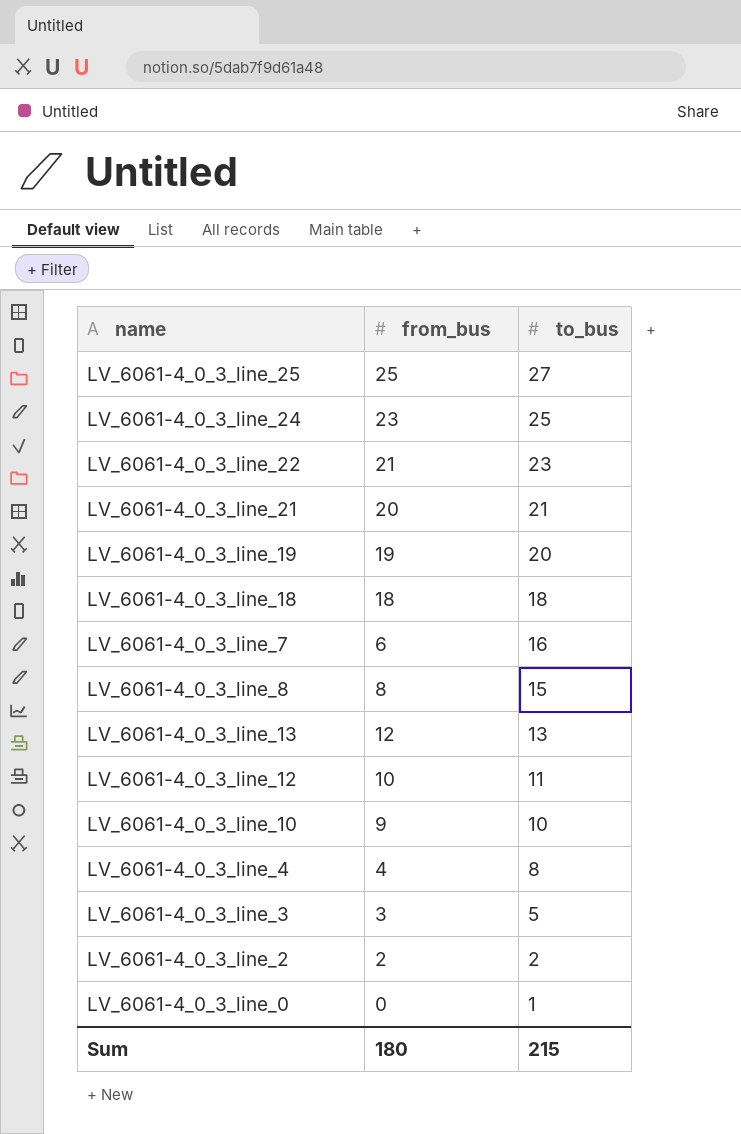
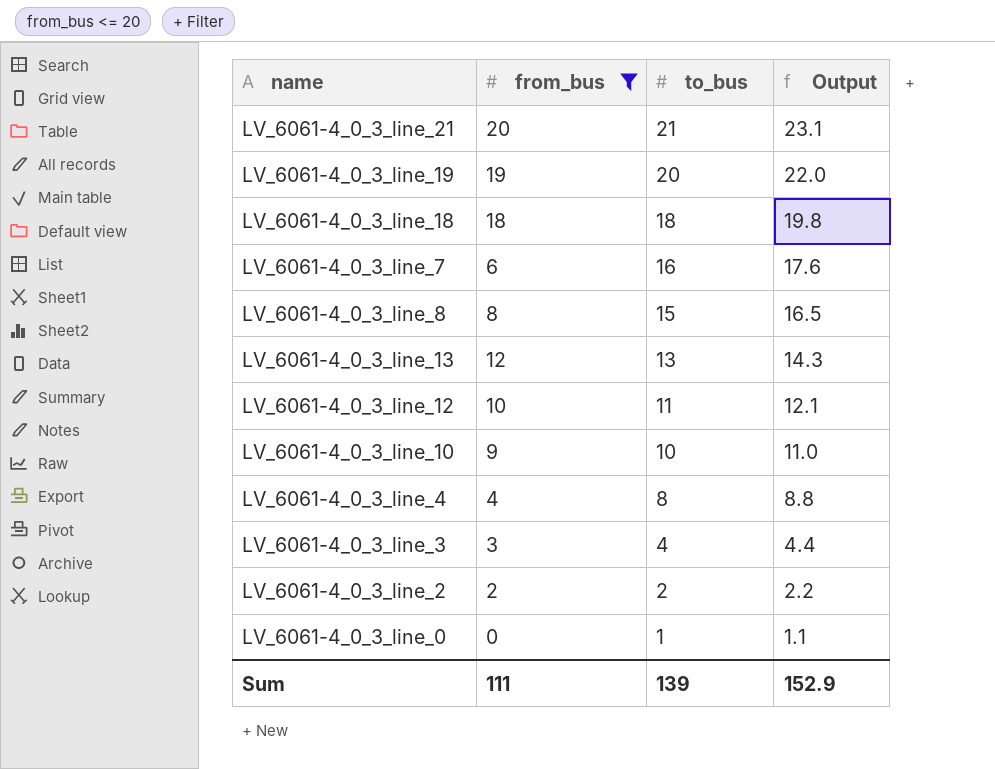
filter: none -> from_bus <= 20
column Output | formula: none -> [to_bus] * 1.1
LV_6061-4_0_3_line_3 | to_bus: 5 -> 4
Sum | from_bus: 180 -> 111
Sum | to_bus: 215 -> 139

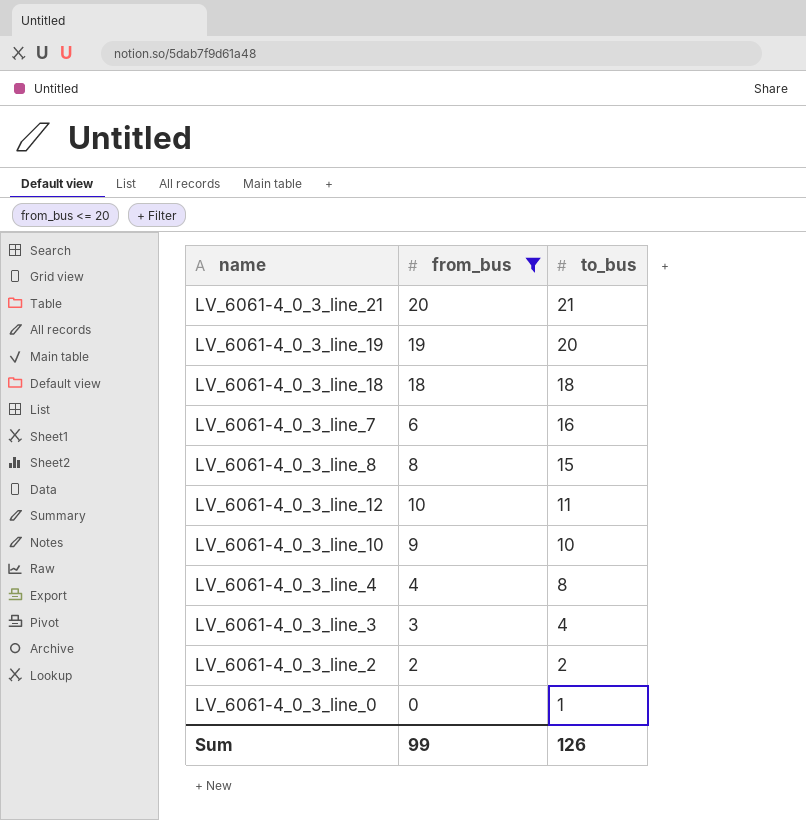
column Output | formula: [to_bus] * 1.1 -> none
row LV_6061-4_0_3_line_13: 12 | 13 | 14.3 -> none
Sum | from_bus: 111 -> 99
Sum | to_bus: 139 -> 126

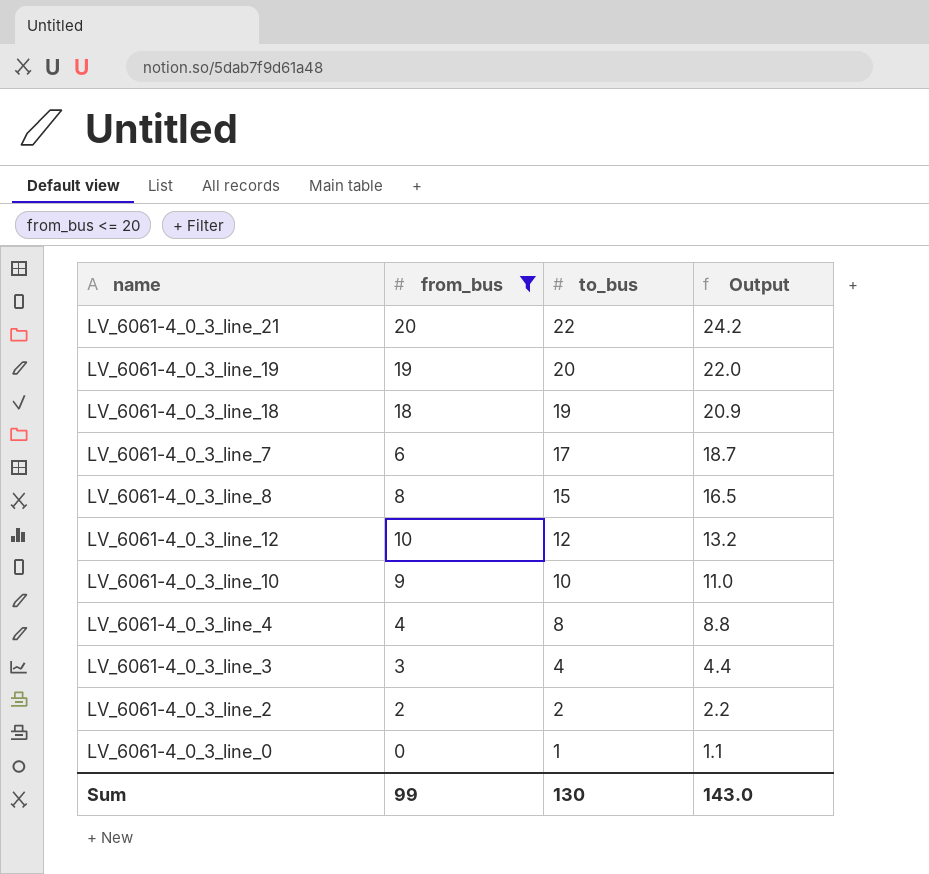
column Output | formula: none -> [to_bus] * 1.1
LV_6061-4_0_3_line_21 | to_bus: 21 -> 22
LV_6061-4_0_3_line_18 | to_bus: 18 -> 19
LV_6061-4_0_3_line_7 | to_bus: 16 -> 17
LV_6061-4_0_3_line_12 | to_bus: 11 -> 12
Sum | to_bus: 126 -> 130

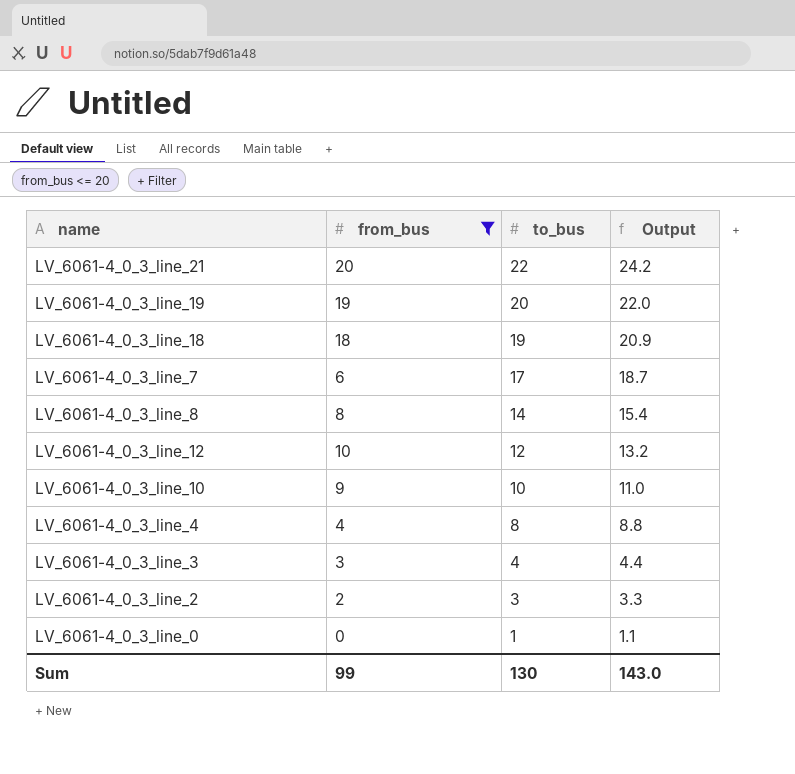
LV_6061-4_0_3_line_8 | to_bus: 15 -> 14
LV_6061-4_0_3_line_8 | Output: 16.5 -> 15.4
LV_6061-4_0_3_line_2 | to_bus: 2 -> 3
LV_6061-4_0_3_line_2 | Output: 2.2 -> 3.3

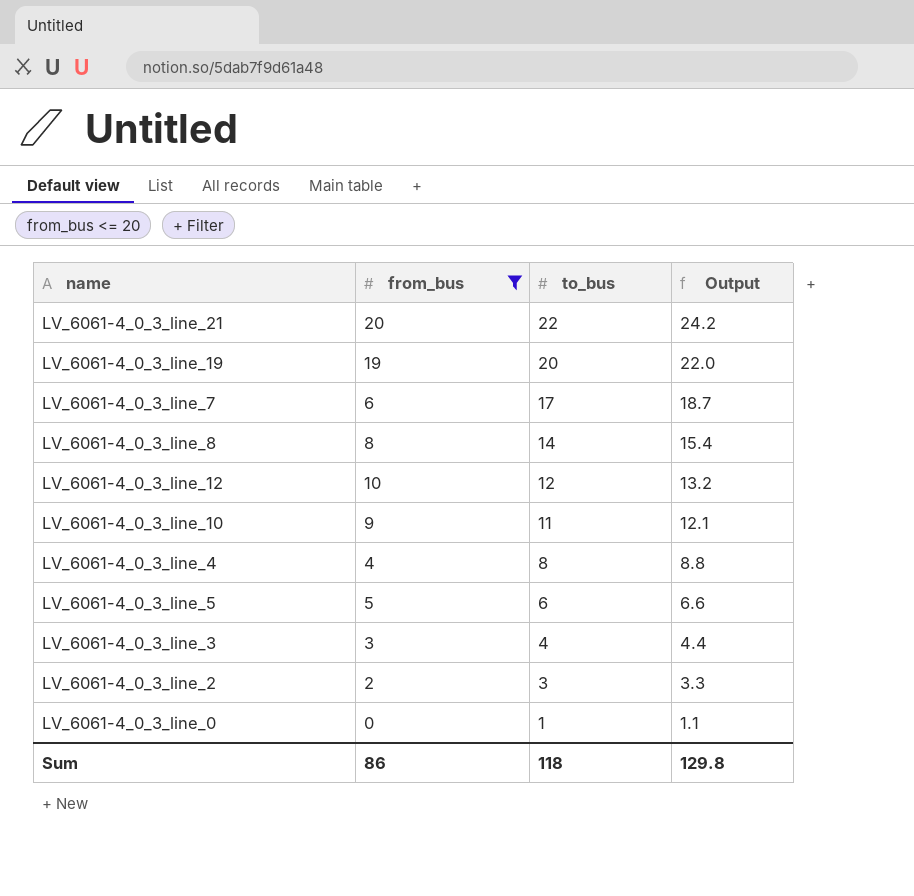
row LV_6061-4_0_3_line_18: 18 | 19 | 20.9 -> none
LV_6061-4_0_3_line_10 | to_bus: 10 -> 11
LV_6061-4_0_3_line_10 | Output: 11.0 -> 12.1
row LV_6061-4_0_3_line_5: none -> 5 | 6 | 6.6
Sum | from_bus: 99 -> 86
Sum | to_bus: 130 -> 118
Sum | Output: 143.0 -> 129.8

